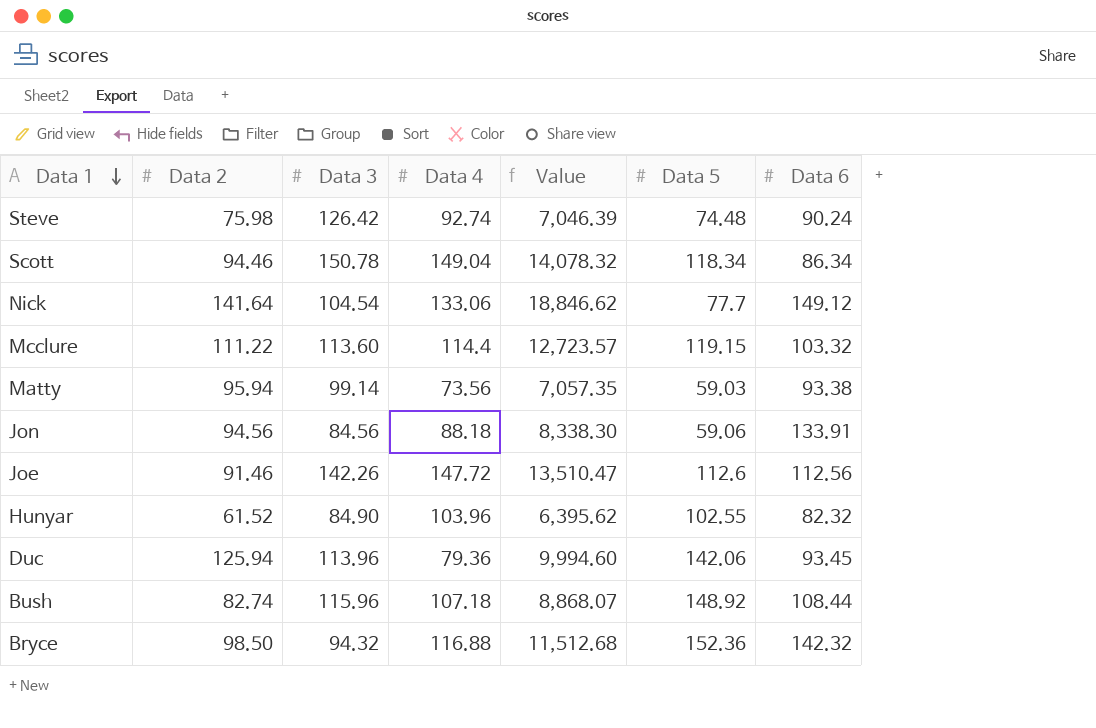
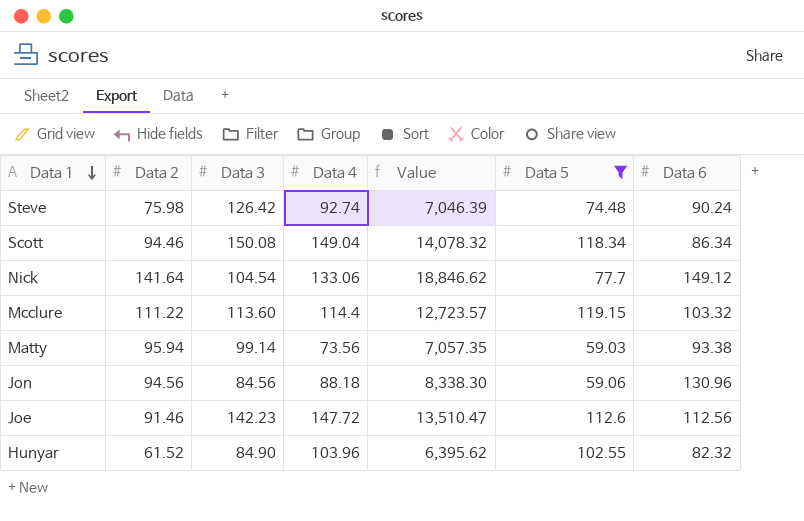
filter: none -> Data 5 <= 119.15
Scott | Data 3: 150.78 -> 150.08
Jon | Data 6: 133.91 -> 130.96
Joe | Data 3: 142.26 -> 142.23

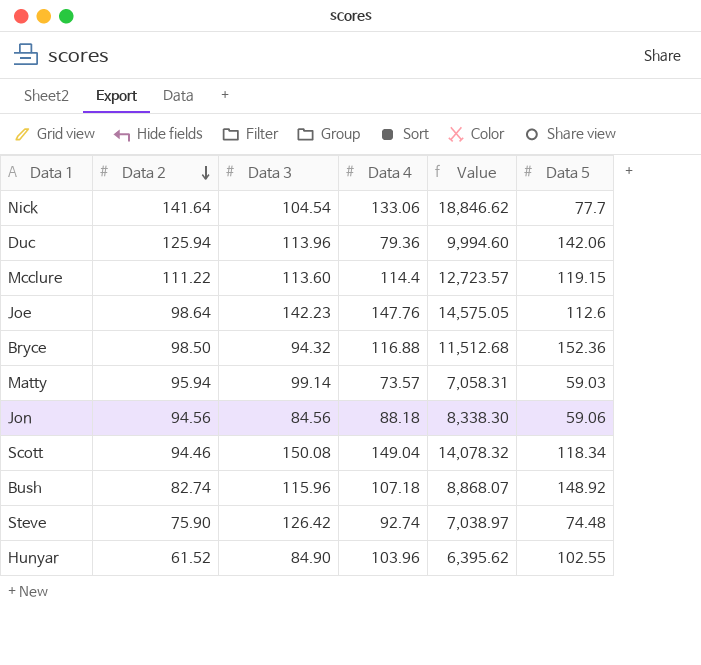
filter: Data 5 <= 119.15 -> none
row order: Data 1 descending -> Data 2 descending
column Data 6 | position: 7 -> none
Joe | Data 2: 91.46 -> 98.64
Joe | Data 4: 147.72 -> 147.76
Joe | Value: 13,510.47 -> 14,575.05
Matty | Data 4: 73.56 -> 73.57
Matty | Value: 7,057.35 -> 7,058.31
Steve | Data 2: 75.98 -> 75.90
Steve | Value: 7,046.39 -> 7,038.97

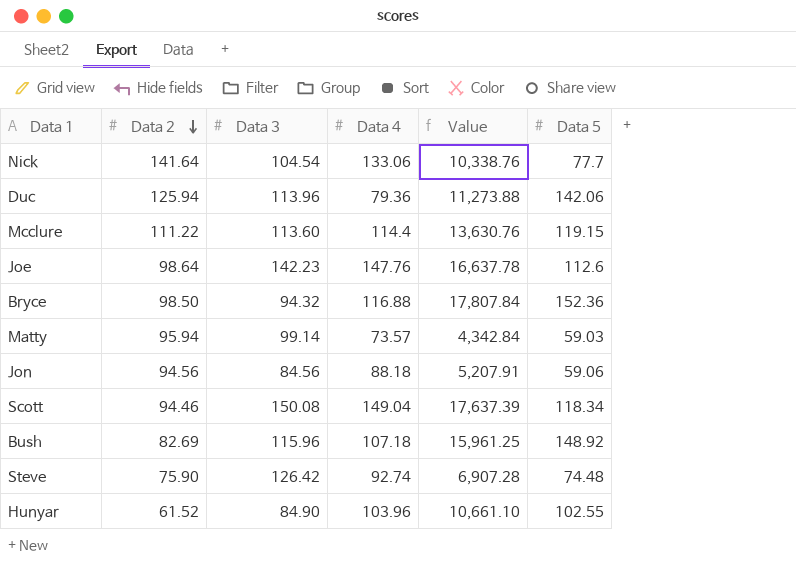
column Value | formula: [Data 2] * [Data 4] -> [Data 4] * [Data 5]
Bush | Data 2: 82.74 -> 82.69

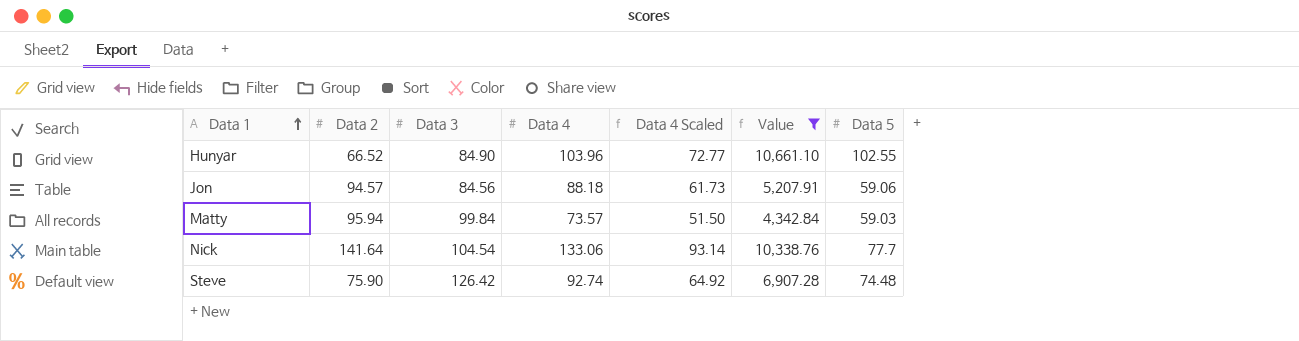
filter: none -> Value <= 10,661.10
row order: Data 2 descending -> Data 1 ascending
column Data 4 Scaled | formula: none -> [Data 4] * 0.7
Hunyar | Data 2: 61.52 -> 66.52
Jon | Data 2: 94.56 -> 94.57
Matty | Data 3: 99.14 -> 99.84

